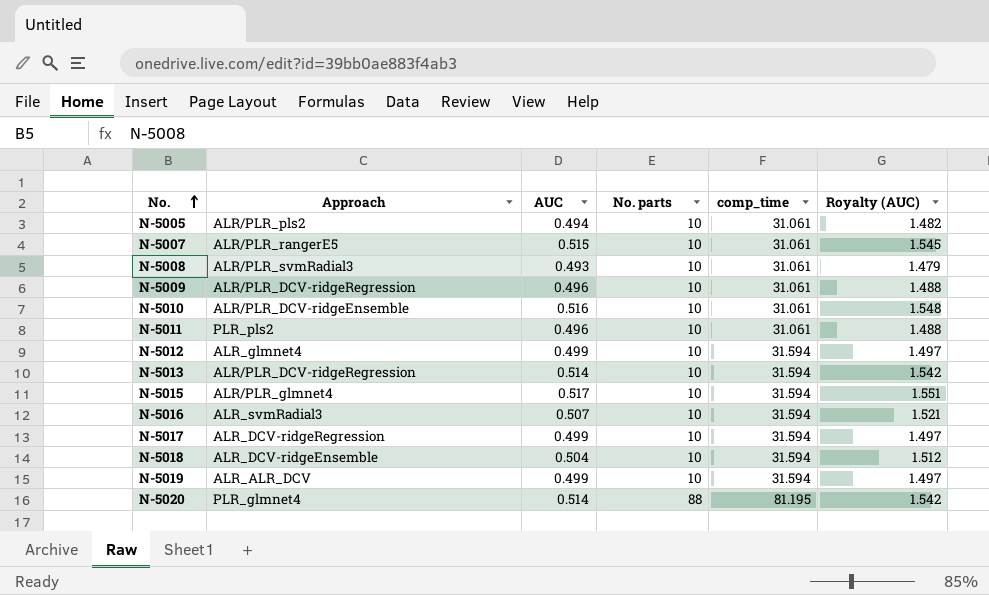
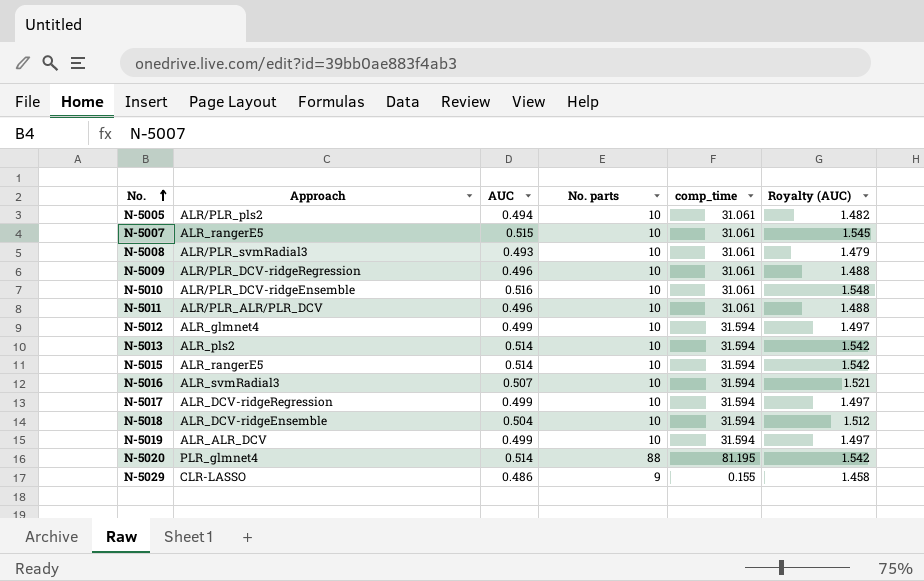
N-5007 | Approach: ALR/PLR_rangerE5 -> ALR_rangerE5
N-5011 | Approach: PLR_pls2 -> ALR/PLR_ALR/PLR_DCV
N-5013 | Approach: ALR/PLR_DCV-ridgeRegression -> ALR_pls2
N-5015 | Approach: ALR/PLR_glmnet4 -> ALR_rangerE5
N-5015 | AUC: 0.517 -> 0.514
N-5015 | Royalty (AUC): 1.551 -> 1.542
row N-5029: none -> CLR-LASSO | 0.486 | 9 | 0.155 | 1.458

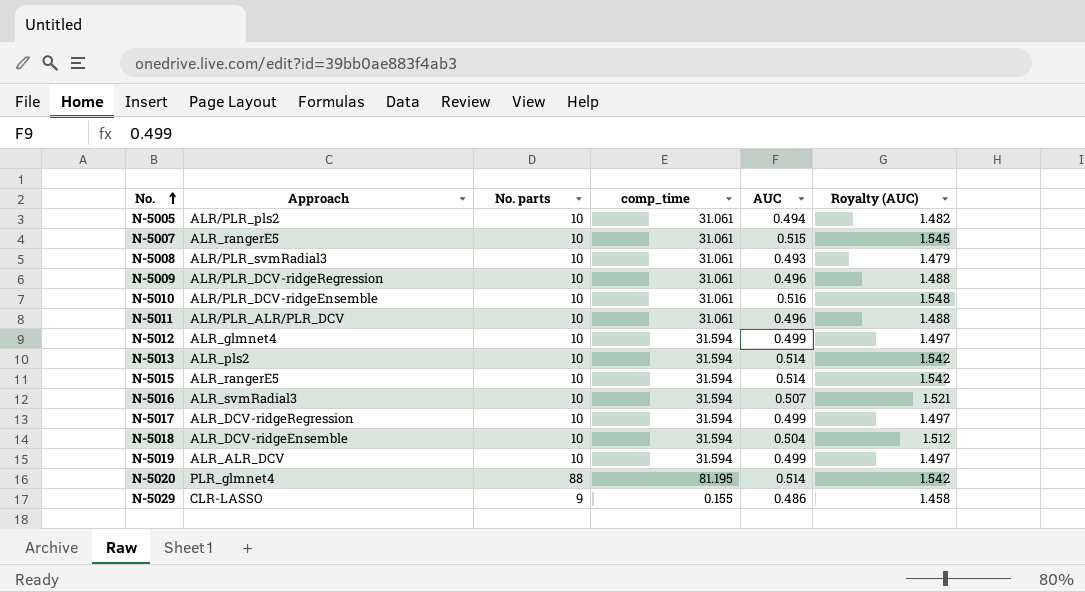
column AUC | position: 3 -> 5

